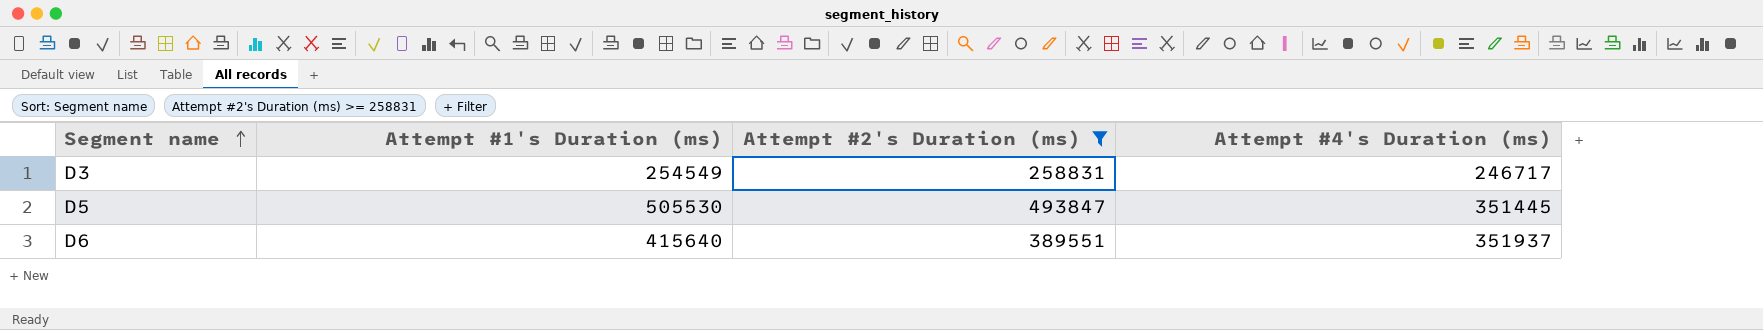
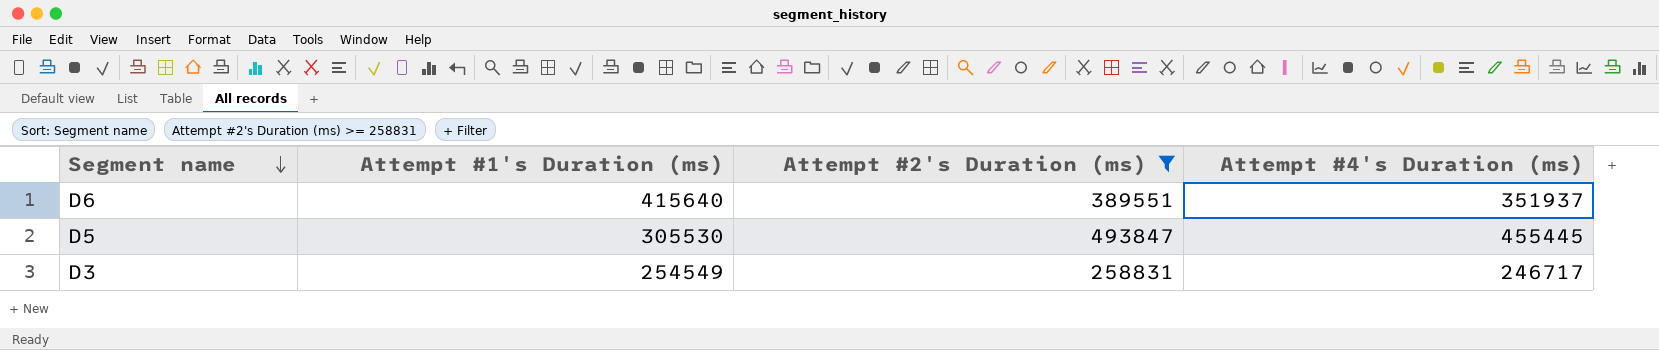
row order: Segment name ascending -> Segment name descending
D5 | Attempt #1's Duration (ms): 505530 -> 305530
D5 | Attempt #4's Duration (ms): 351445 -> 455445

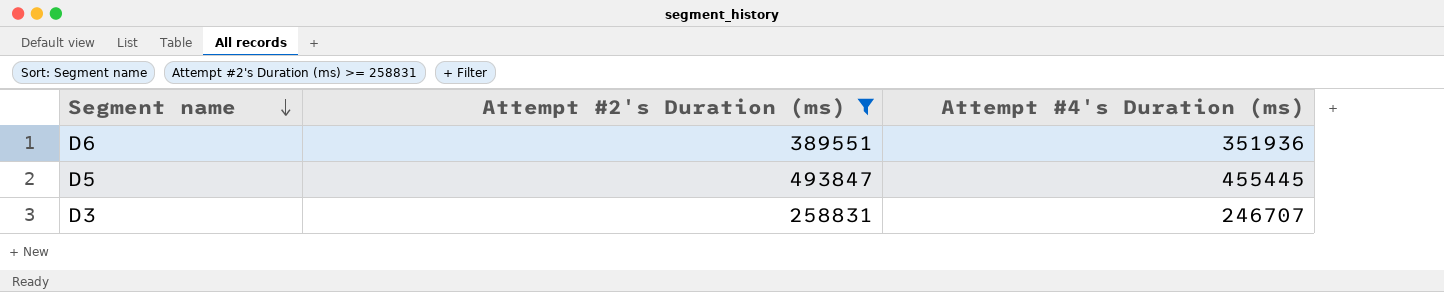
column Attempt #1's Duration (ms) | position: 2 -> none
D6 | Attempt #4's Duration (ms): 351937 -> 351936
D3 | Attempt #4's Duration (ms): 246717 -> 246707

